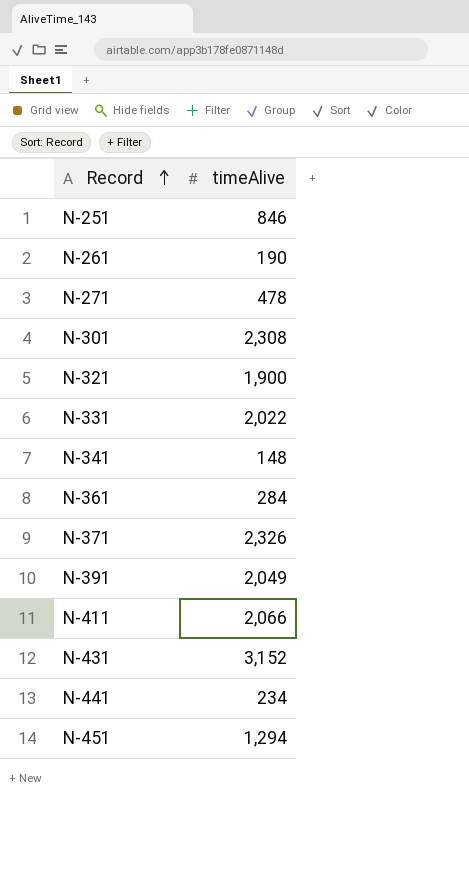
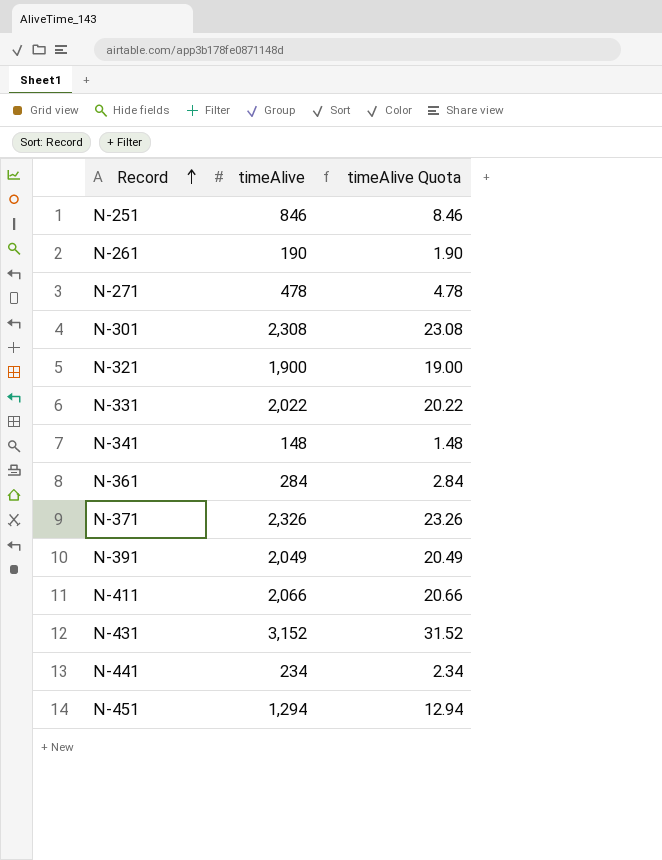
column timeAlive Quota | formula: none -> [timeAlive] * 0.01

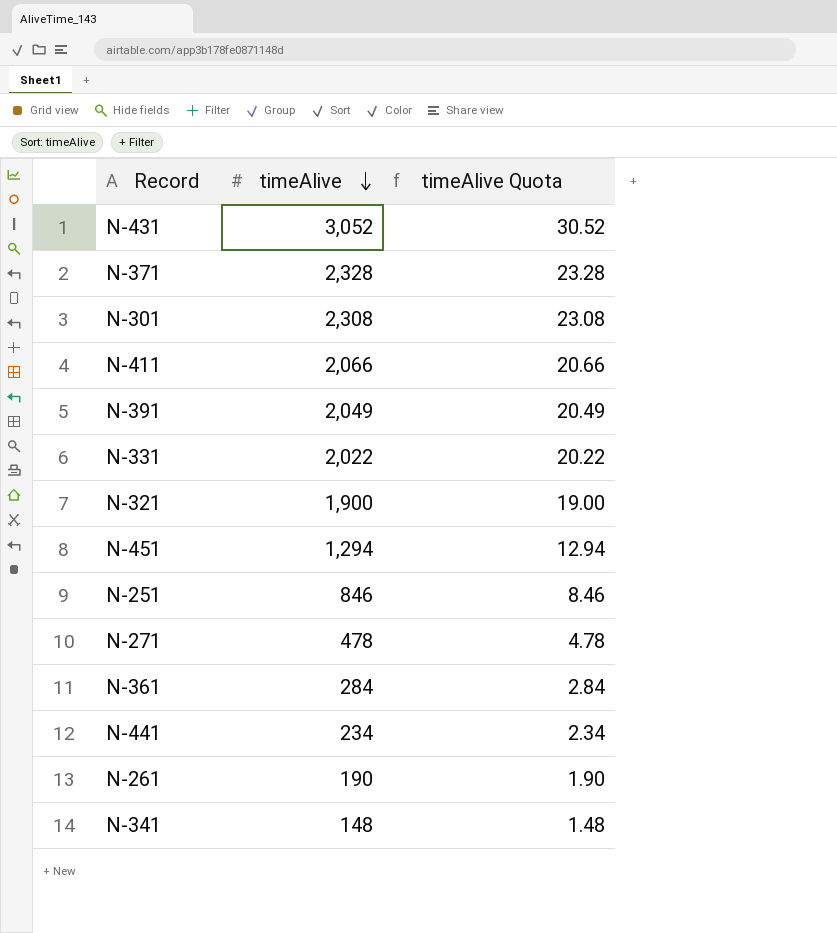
row order: Record ascending -> timeAlive descending
N-431 | timeAlive: 3,152 -> 3,052
N-431 | timeAlive Quota: 31.52 -> 30.52
N-371 | timeAlive: 2,326 -> 2,328
N-371 | timeAlive Quota: 23.26 -> 23.28

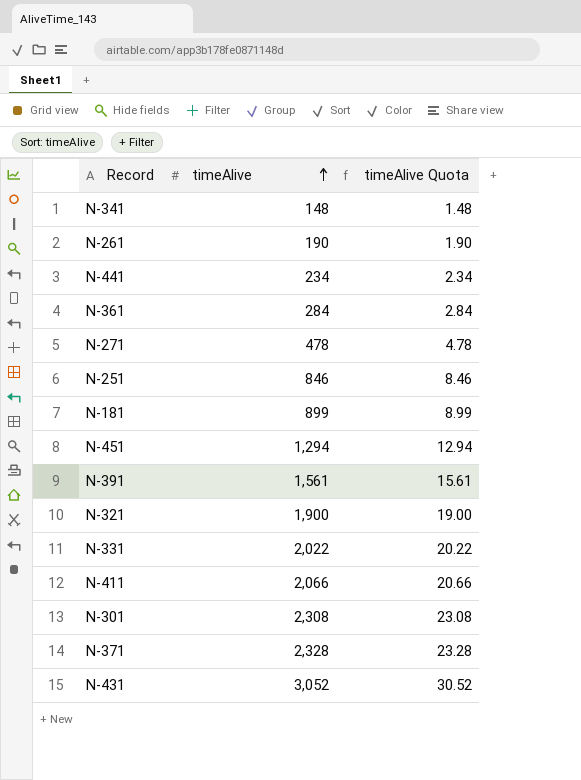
row order: timeAlive descending -> timeAlive ascending
row N-181: none -> 899 | 8.99
N-391 | timeAlive: 2,049 -> 1,561
N-391 | timeAlive Quota: 20.49 -> 15.61

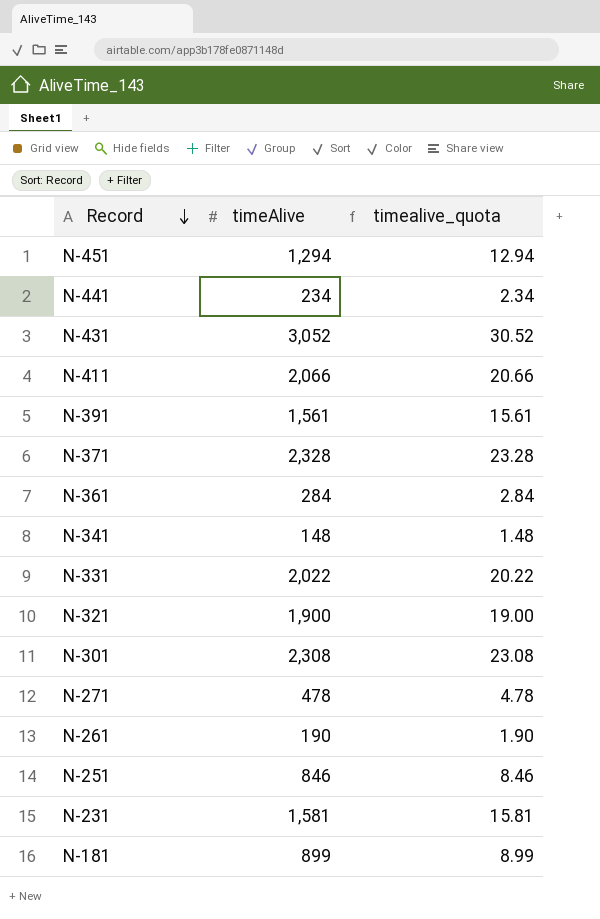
row order: timeAlive ascending -> Record descending
column name: timeAlive Quota -> timealive_quota
row N-231: none -> 1,581 | 15.81

